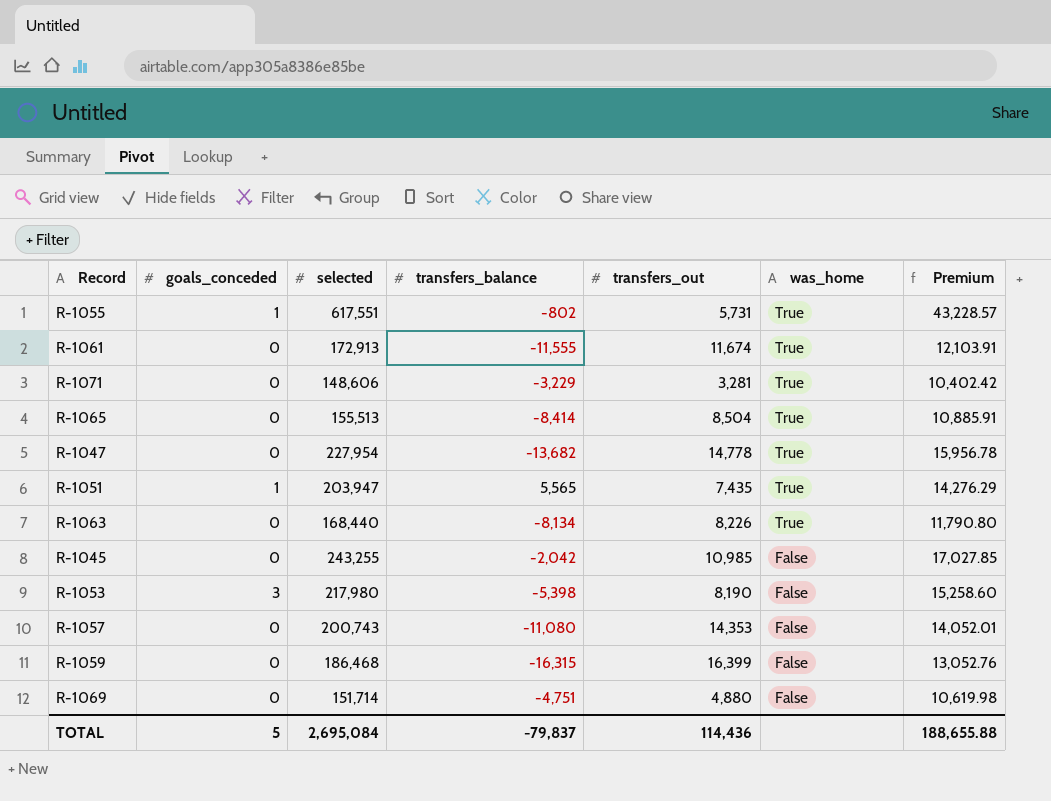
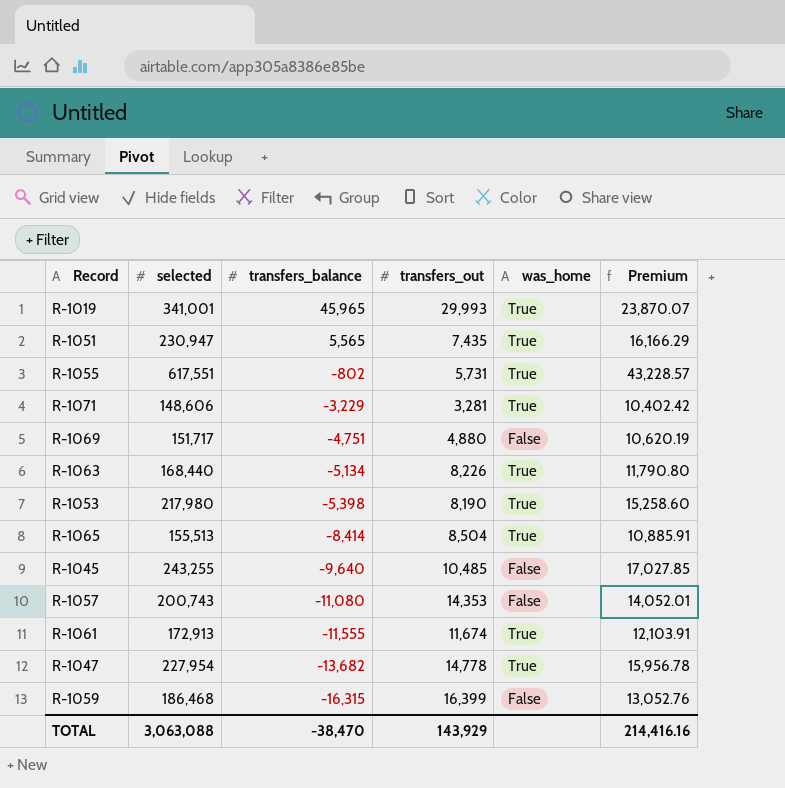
row order: was_home descending -> transfers_balance descending
column goals_conceded | position: 2 -> none
row R-1019: none -> 341,001 | 45,965 | 29,993 | True | 23,870.07
R-1051 | selected: 203,947 -> 230,947
R-1051 | Premium: 14,276.29 -> 16,166.29
R-1069 | selected: 151,714 -> 151,717
R-1069 | Premium: 10,619.98 -> 10,620.19
R-1063 | transfers_balance: -8,134 -> -5,134
R-1053 | was_home: False -> True
R-1045 | transfers_balance: -2,042 -> -9,640
R-1045 | transfers_out: 10,985 -> 10,485
TOTAL | selected: 2,695,084 -> 3,063,088
TOTAL | transfers_balance: -79,837 -> -38,470
TOTAL | transfers_out: 114,436 -> 143,929
TOTAL | Premium: 188,655.88 -> 214,416.16

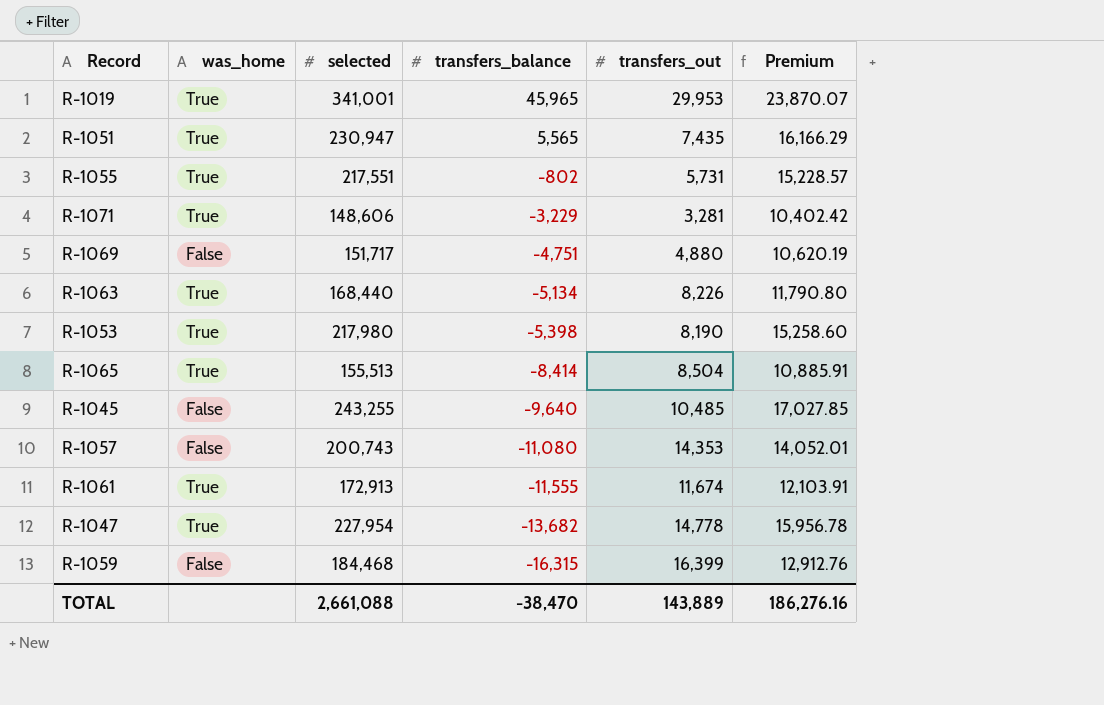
column was_home | position: 5 -> 2
R-1019 | transfers_out: 29,993 -> 29,953
R-1055 | selected: 617,551 -> 217,551
R-1055 | Premium: 43,228.57 -> 15,228.57
R-1059 | selected: 186,468 -> 184,468
R-1059 | Premium: 13,052.76 -> 12,912.76
TOTAL | selected: 3,063,088 -> 2,661,088
TOTAL | transfers_out: 143,929 -> 143,889
TOTAL | Premium: 214,416.16 -> 186,276.16

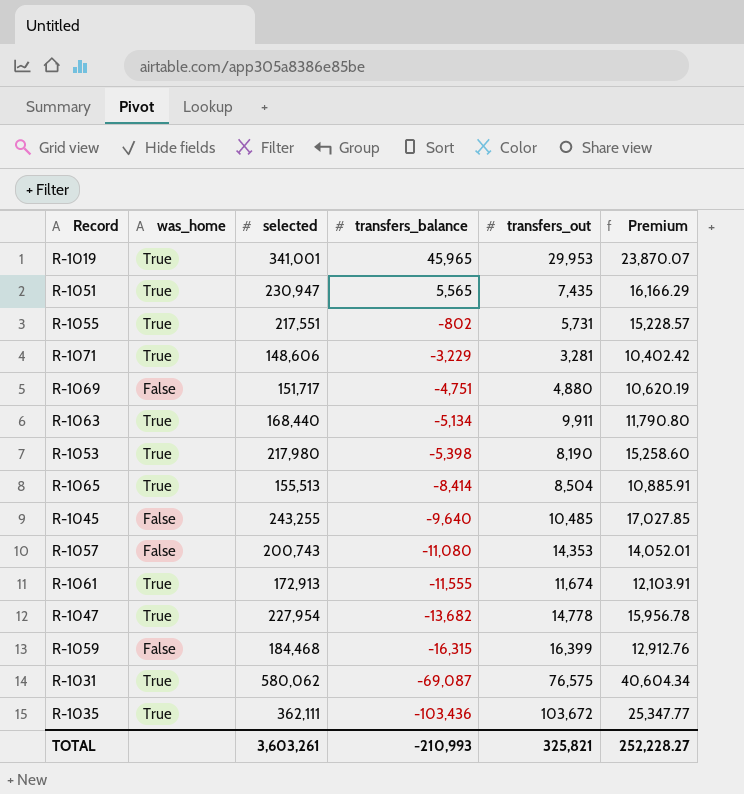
R-1063 | transfers_out: 8,226 -> 9,911
row R-1031: none -> True | 580,062 | -69,087 | 76,575 | 40,604.34
row R-1035: none -> True | 362,111 | -103,436 | 103,672 | 25,347.77
TOTAL | selected: 2,661,088 -> 3,603,261
TOTAL | transfers_balance: -38,470 -> -210,993
TOTAL | transfers_out: 143,889 -> 325,821
TOTAL | Premium: 186,276.16 -> 252,228.27

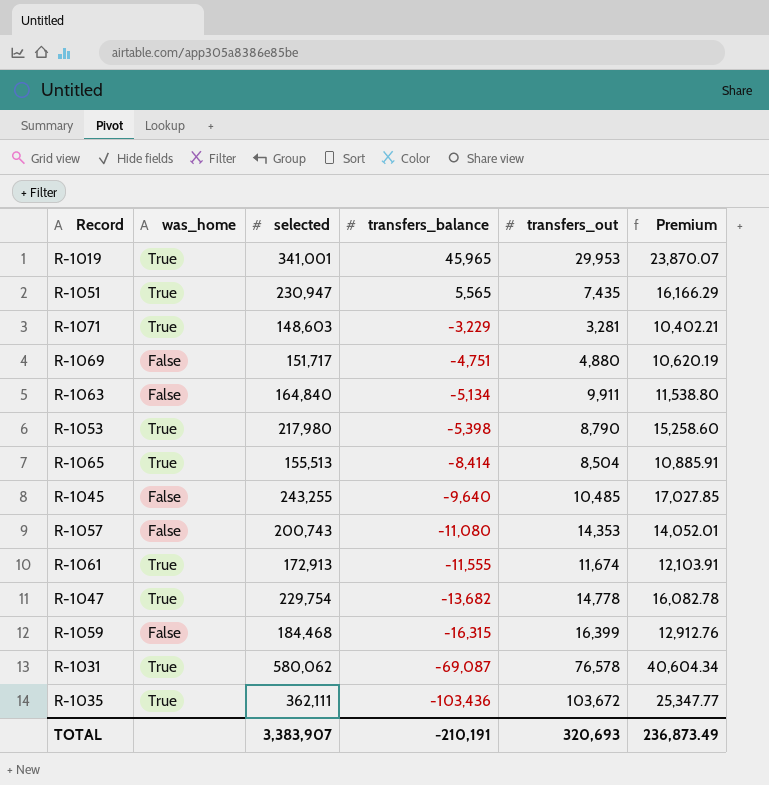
row R-1055: True | 217,551 | -802 | 5,731 | 15,228.57 -> none
R-1071 | selected: 148,606 -> 148,603
R-1071 | Premium: 10,402.42 -> 10,402.21
R-1063 | was_home: True -> False
R-1063 | selected: 168,440 -> 164,840
R-1063 | Premium: 11,790.80 -> 11,538.80
R-1053 | transfers_out: 8,190 -> 8,790
R-1047 | selected: 227,954 -> 229,754
R-1047 | Premium: 15,956.78 -> 16,082.78
R-1031 | transfers_out: 76,575 -> 76,578
TOTAL | selected: 3,603,261 -> 3,383,907
TOTAL | transfers_balance: -210,993 -> -210,191
TOTAL | transfers_out: 325,821 -> 320,693
TOTAL | Premium: 252,228.27 -> 236,873.49

